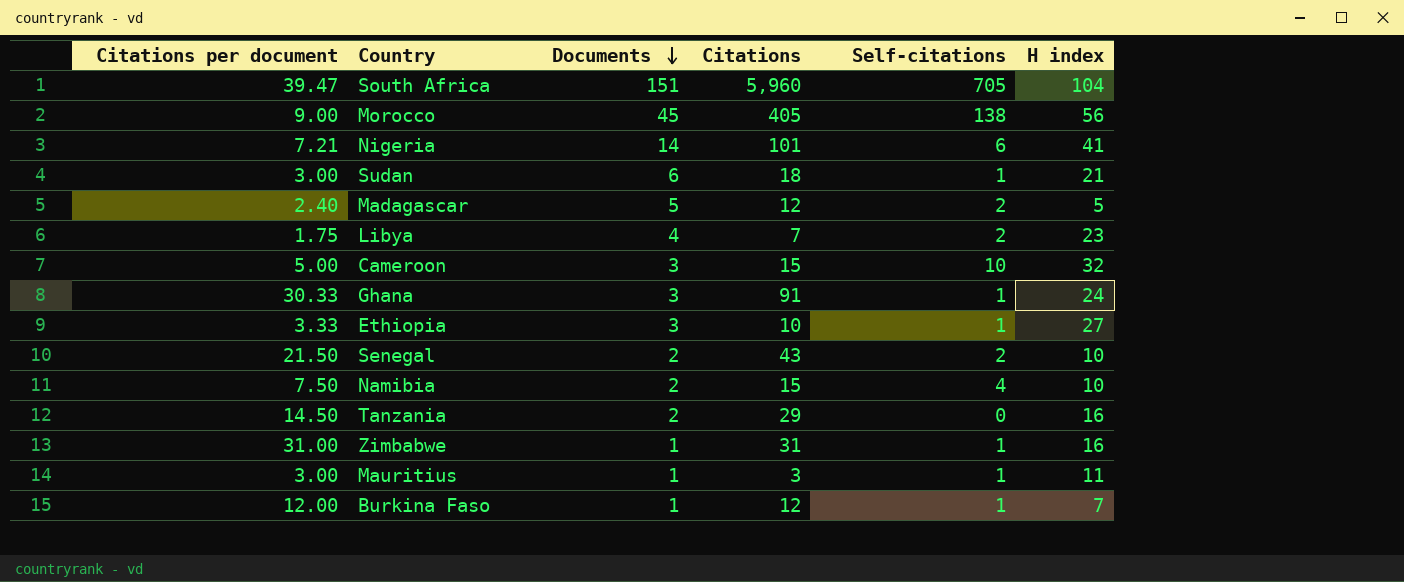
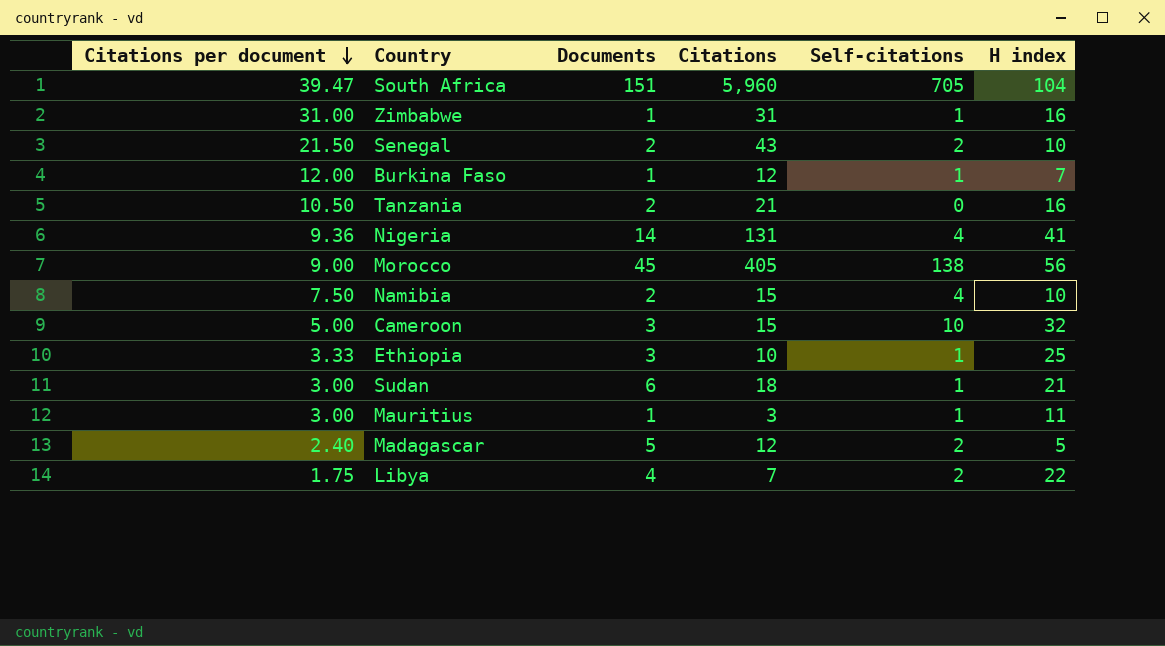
row order: Documents descending -> Citations per document descending
row Ghana: 30.33 | 3 | 91 | 1 | 24 -> none
Tanzania | Citations per document: 14.50 -> 10.50
Tanzania | Citations: 29 -> 21
Nigeria | Citations per document: 7.21 -> 9.36
Nigeria | Citations: 101 -> 131
Nigeria | Self-citations: 6 -> 4
Ethiopia | H index: 27 -> 25
Libya | H index: 23 -> 22

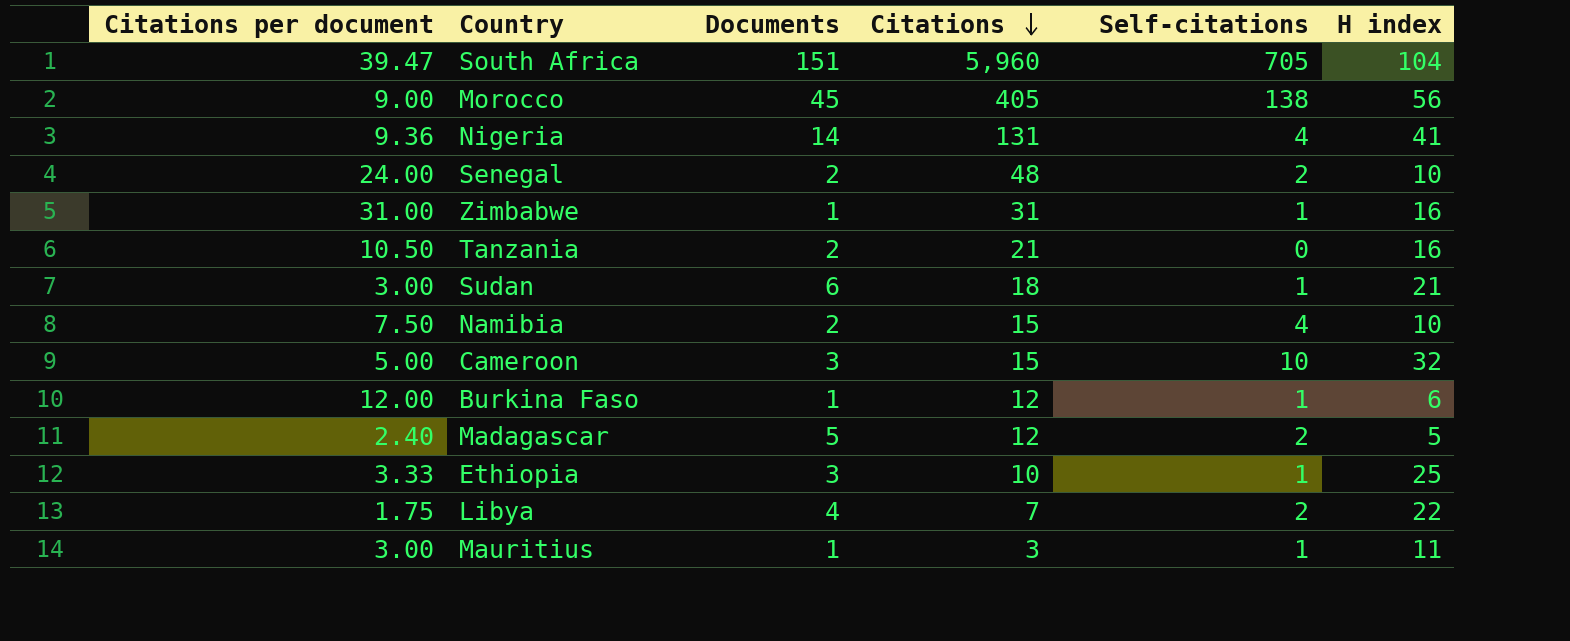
row order: Citations per document descending -> Citations descending
Senegal | Citations per document: 21.50 -> 24.00
Senegal | Citations: 43 -> 48
Burkina Faso | H index: 7 -> 6

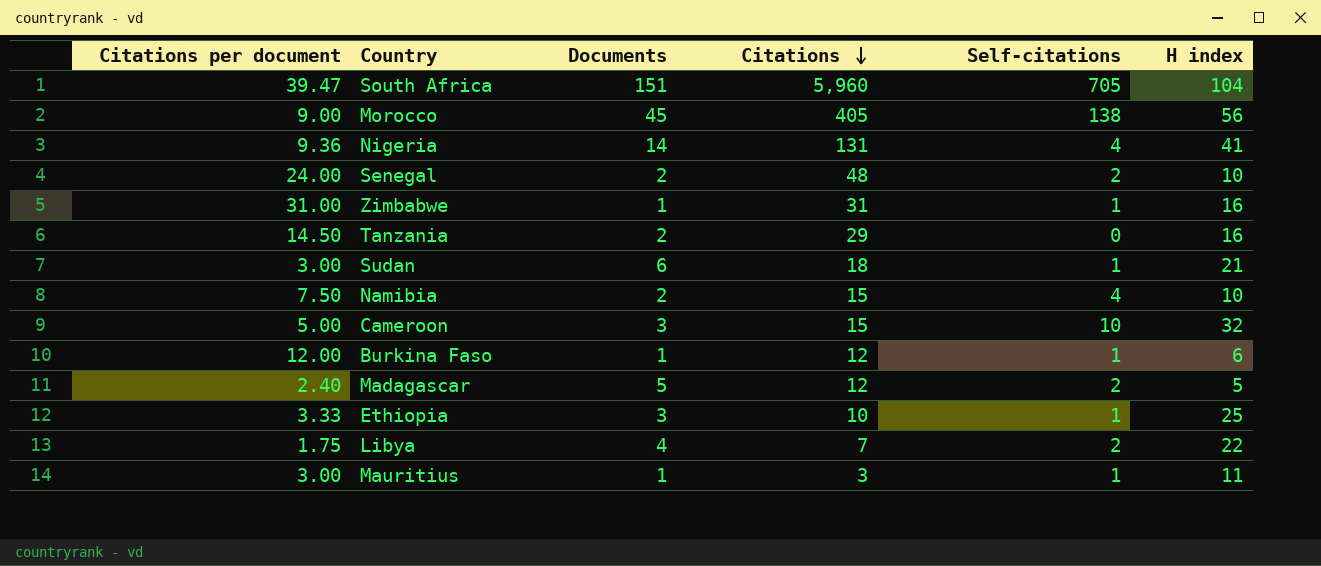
Tanzania | Citations per document: 10.50 -> 14.50
Tanzania | Citations: 21 -> 29

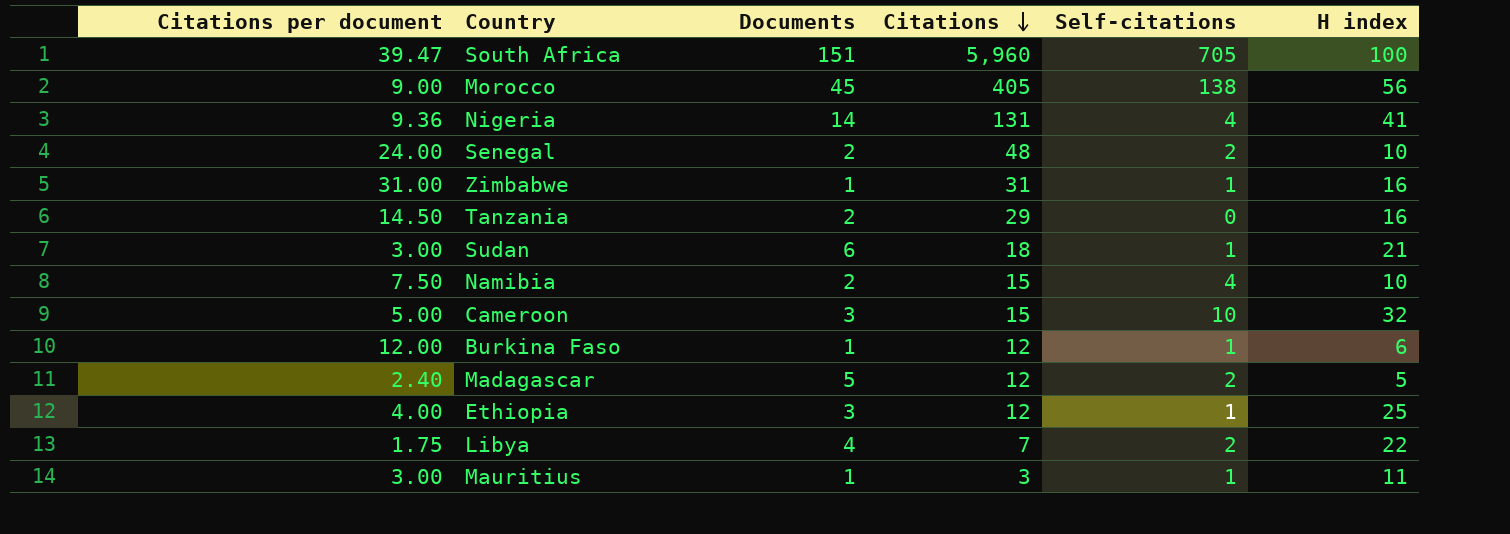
South Africa | H index: 104 -> 100
Ethiopia | Citations per document: 3.33 -> 4.00
Ethiopia | Citations: 10 -> 12

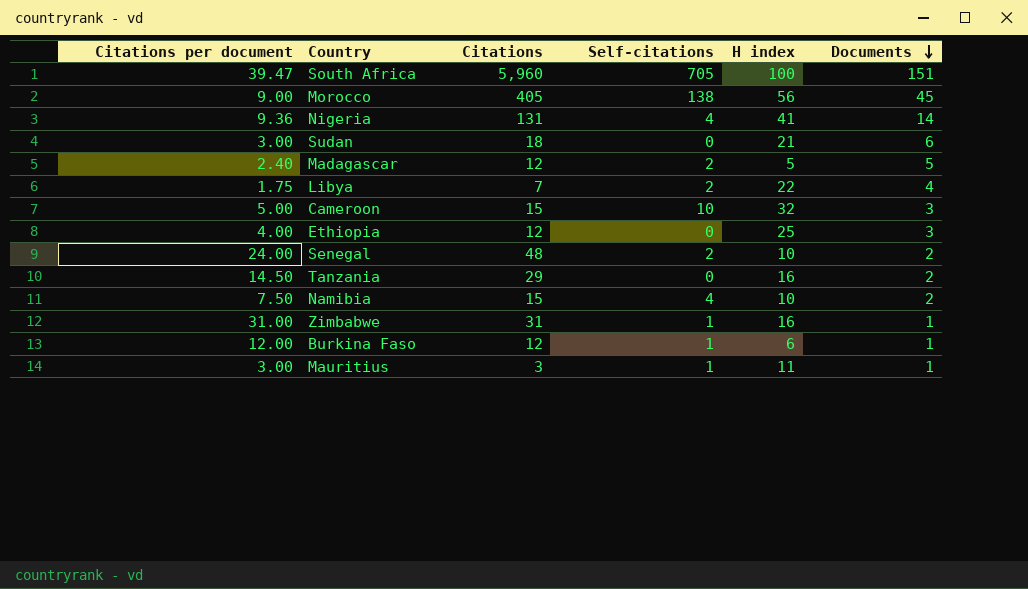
row order: Citations descending -> Documents descending
column Documents | position: 3 -> 6
Sudan | Self-citations: 1 -> 0
Ethiopia | Self-citations: 1 -> 0

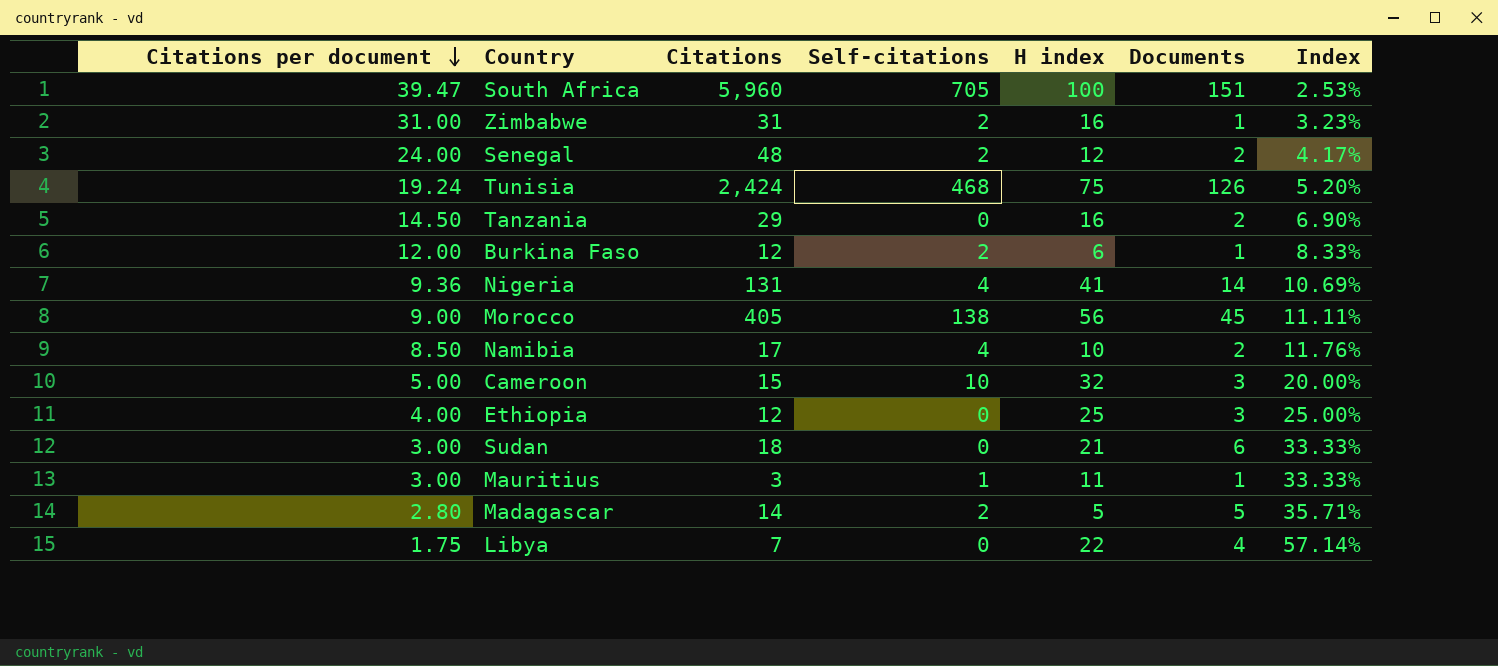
row order: Documents descending -> Citations per document descending
column Index | formula: none -> [Documents] / [Citations]
Zimbabwe | Self-citations: 1 -> 2
Senegal | H index: 10 -> 12
row Tunisia: none -> 19.24 | 2,424 | 468 | 75 | 126 | 5.20%
Burkina Faso | Self-citations: 1 -> 2
Namibia | Citations per document: 7.50 -> 8.50
Namibia | Citations: 15 -> 17
Madagascar | Citations per document: 2.40 -> 2.80
Madagascar | Citations: 12 -> 14
Libya | Self-citations: 2 -> 0

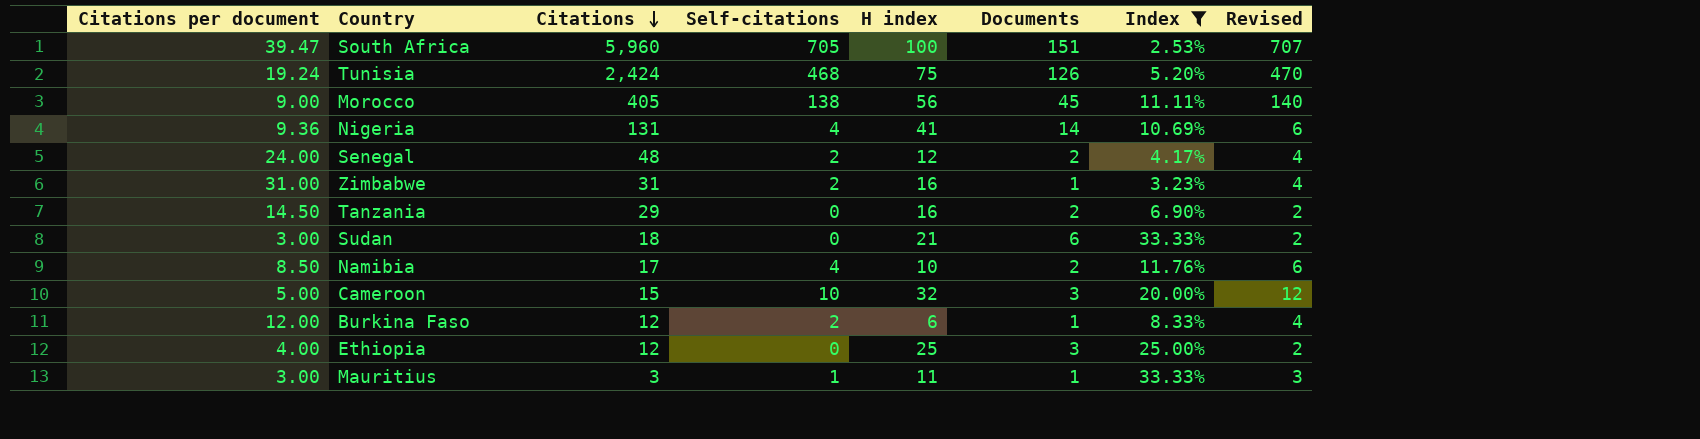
filter: none -> Index <= 33.33%
row order: Citations per document descending -> Citations descending
column Revised | formula: none -> [Self-citations] + 2

